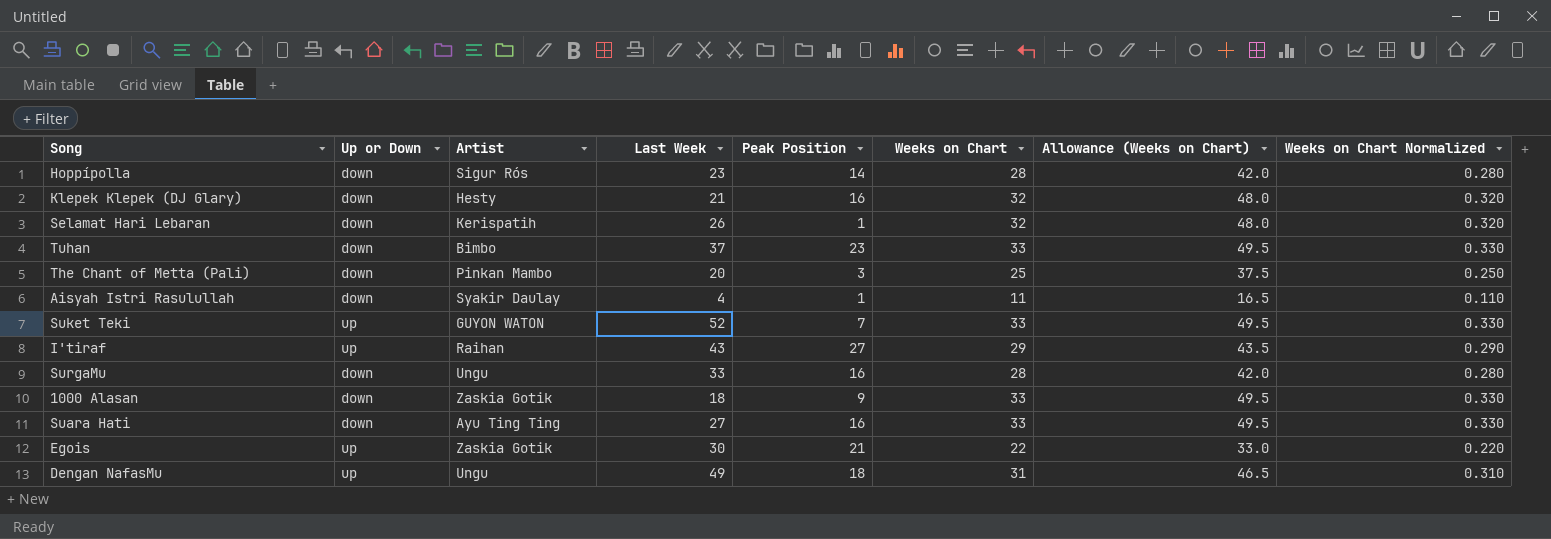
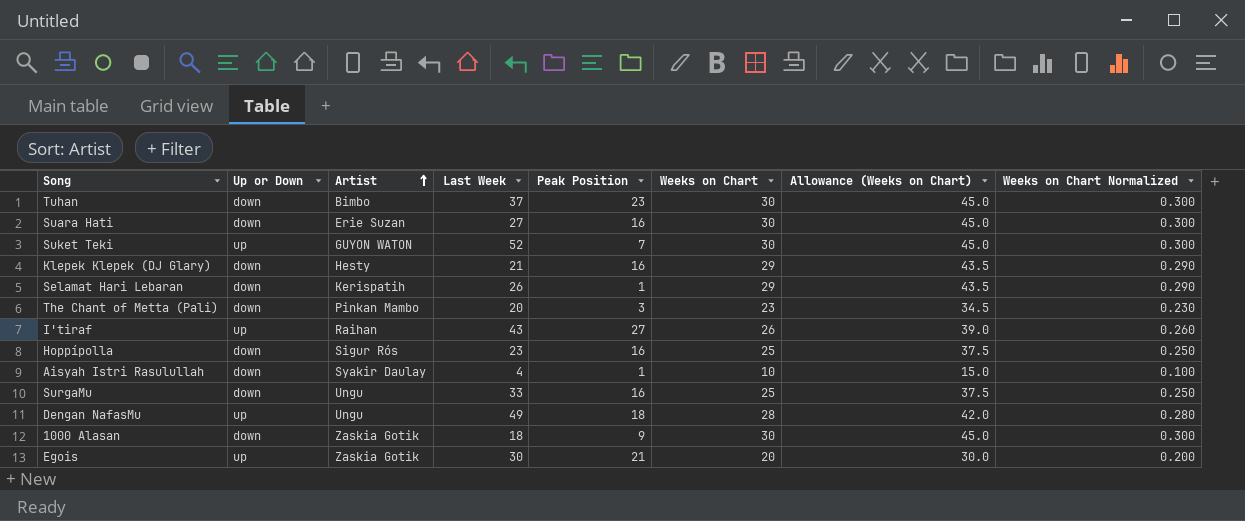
row order: none -> Artist ascending
Tuhan | Weeks on Chart: 33 -> 30
Tuhan | Allowance (Weeks on Chart): 49.5 -> 45.0
Tuhan | Weeks on Chart Normalized: 0.330 -> 0.300
Suara Hati | Artist: Ayu Ting Ting -> Erie Suzan
Suara Hati | Weeks on Chart: 33 -> 30
Suara Hati | Allowance (Weeks on Chart): 49.5 -> 45.0
Suara Hati | Weeks on Chart Normalized: 0.330 -> 0.300
Suket Teki | Weeks on Chart: 33 -> 30
Suket Teki | Allowance (Weeks on Chart): 49.5 -> 45.0
Suket Teki | Weeks on Chart Normalized: 0.330 -> 0.300
Klepek Klepek (DJ Glary) | Weeks on Chart: 32 -> 29
Klepek Klepek (DJ Glary) | Allowance (Weeks on Chart): 48.0 -> 43.5
Klepek Klepek (DJ Glary) | Weeks on Chart Normalized: 0.320 -> 0.290
Selamat Hari Lebaran | Weeks on Chart: 32 -> 29
Selamat Hari Lebaran | Allowance (Weeks on Chart): 48.0 -> 43.5
Selamat Hari Lebaran | Weeks on Chart Normalized: 0.320 -> 0.290
The Chant of Metta (Pali) | Weeks on Chart: 25 -> 23
The Chant of Metta (Pali) | Allowance (Weeks on Chart): 37.5 -> 34.5
The Chant of Metta (Pali) | Weeks on Chart Normalized: 0.250 -> 0.230
I'tiraf | Weeks on Chart: 29 -> 26
I'tiraf | Allowance (Weeks on Chart): 43.5 -> 39.0
I'tiraf | Weeks on Chart Normalized: 0.290 -> 0.260
Hoppípolla | Peak Position: 14 -> 16
Hoppípolla | Weeks on Chart: 28 -> 25
Hoppípolla | Allowance (Weeks on Chart): 42.0 -> 37.5
Hoppípolla | Weeks on Chart Normalized: 0.280 -> 0.250
Aisyah Istri Rasulullah | Weeks on Chart: 11 -> 10
Aisyah Istri Rasulullah | Allowance (Weeks on Chart): 16.5 -> 15.0
Aisyah Istri Rasulullah | Weeks on Chart Normalized: 0.110 -> 0.100
SurgaMu | Weeks on Chart: 28 -> 25
SurgaMu | Allowance (Weeks on Chart): 42.0 -> 37.5
SurgaMu | Weeks on Chart Normalized: 0.280 -> 0.250
Dengan NafasMu | Weeks on Chart: 31 -> 28
Dengan NafasMu | Allowance (Weeks on Chart): 46.5 -> 42.0
Dengan NafasMu | Weeks on Chart Normalized: 0.310 -> 0.280
1000 Alasan | Weeks on Chart: 33 -> 30
1000 Alasan | Allowance (Weeks on Chart): 49.5 -> 45.0
1000 Alasan | Weeks on Chart Normalized: 0.330 -> 0.300
Egois | Weeks on Chart: 22 -> 20
Egois | Allowance (Weeks on Chart): 33.0 -> 30.0
Egois | Weeks on Chart Normalized: 0.220 -> 0.200

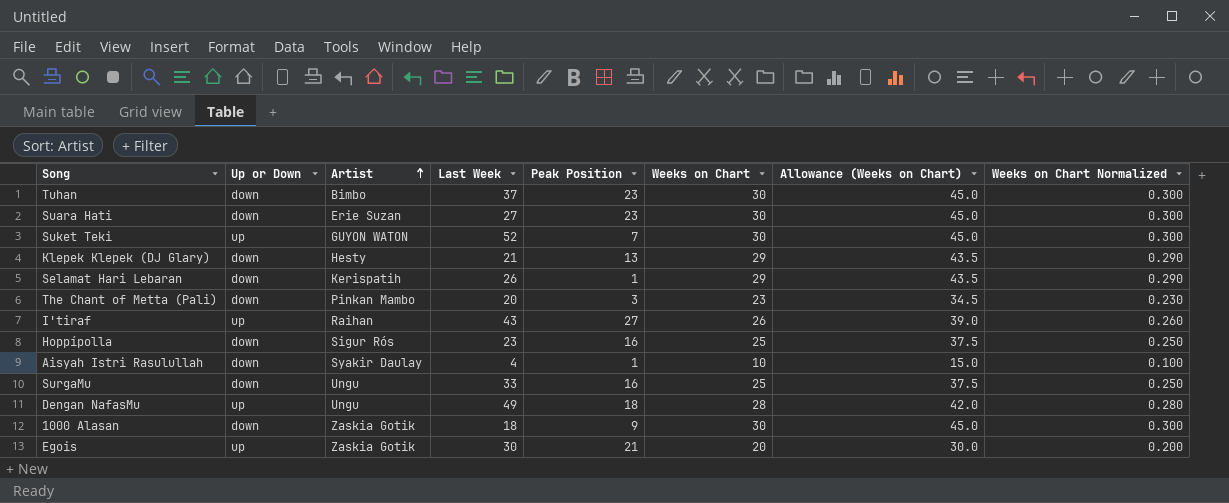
Suara Hati | Peak Position: 16 -> 23
Klepek Klepek (DJ Glary) | Peak Position: 16 -> 13

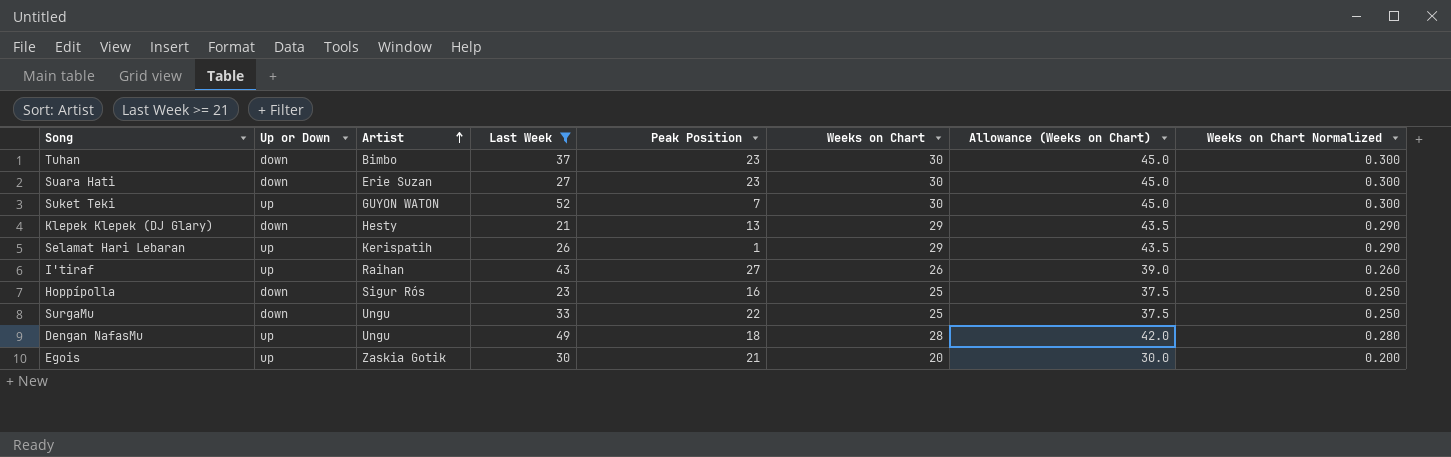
filter: none -> Last Week >= 21
Selamat Hari Lebaran | Up or Down: down -> up
SurgaMu | Peak Position: 16 -> 22

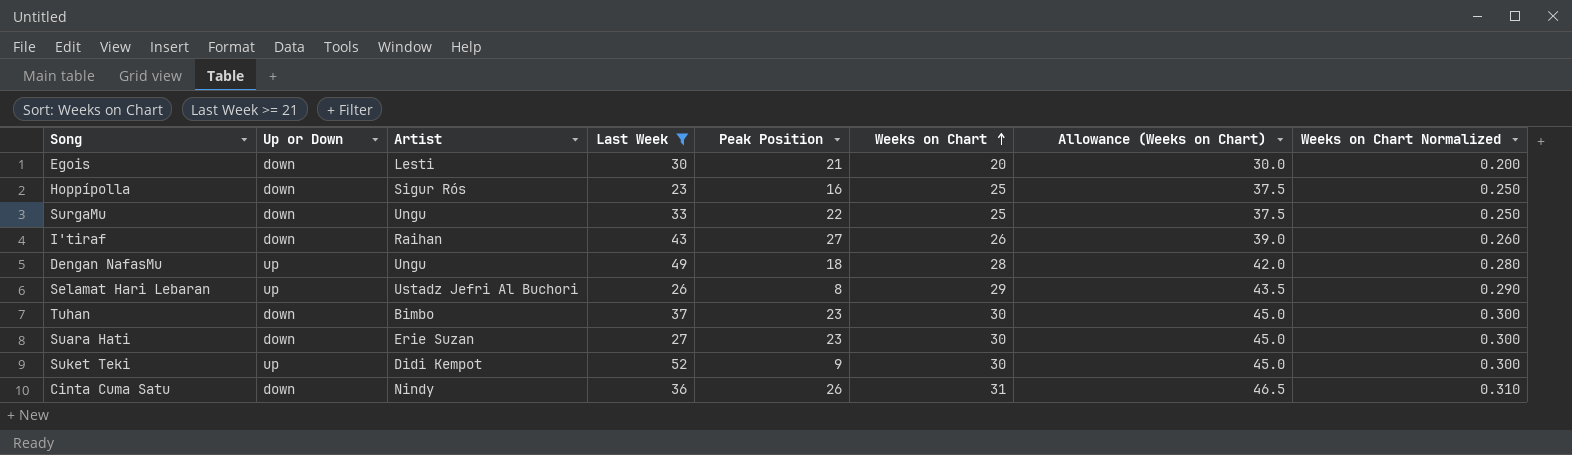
row order: Artist ascending -> Weeks on Chart ascending
row Klepek Klepek (DJ Glary): down | Hesty | 21 | 13 | 29 | 43.5 | 0.290 -> none
Egois | Up or Down: up -> down
Egois | Artist: Zaskia Gotik -> Lesti
I'tiraf | Up or Down: up -> down
Selamat Hari Lebaran | Artist: Kerispatih -> Ustadz Jefri Al Buchori
Selamat Hari Lebaran | Peak Position: 1 -> 8
Suket Teki | Artist: GUYON WATON -> Didi Kempot
Suket Teki | Peak Position: 7 -> 9
row Cinta Cuma Satu: none -> down | Nindy | 36 | 26 | 31 | 46.5 | 0.310

